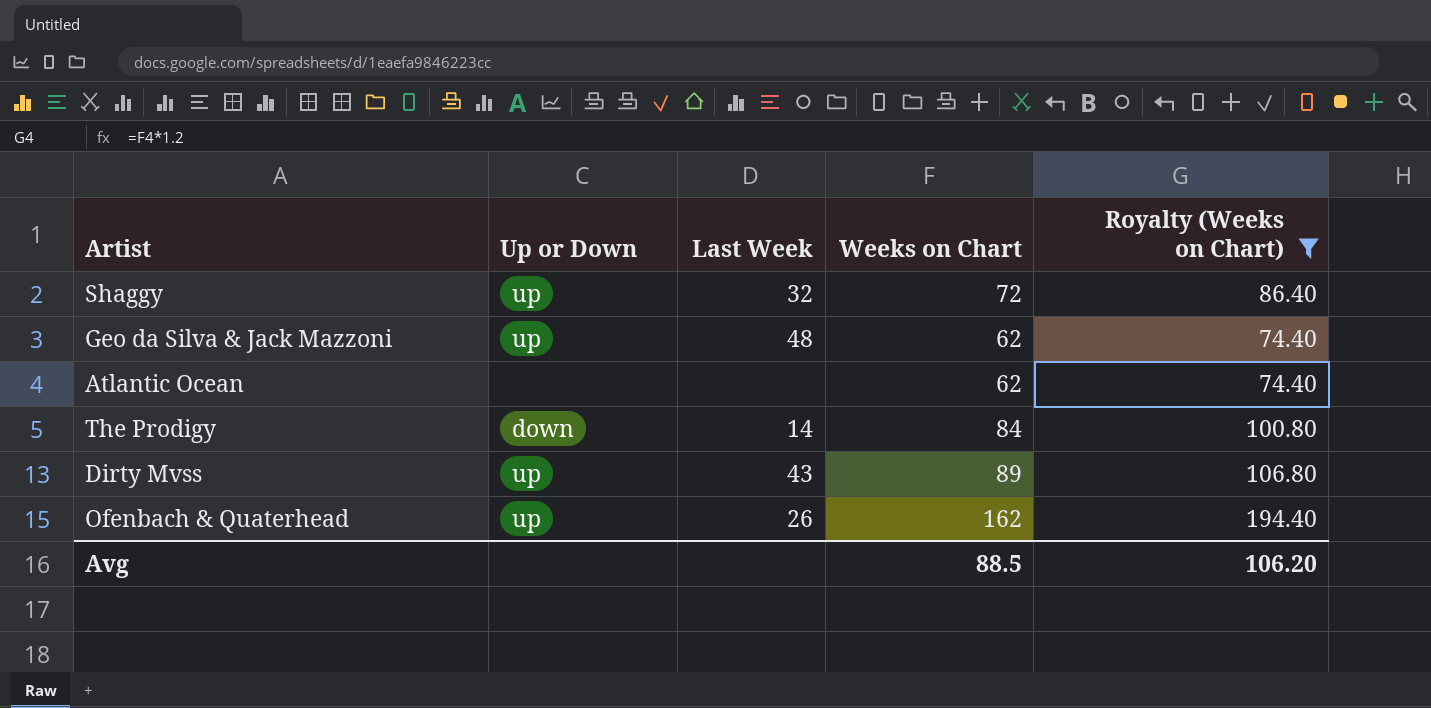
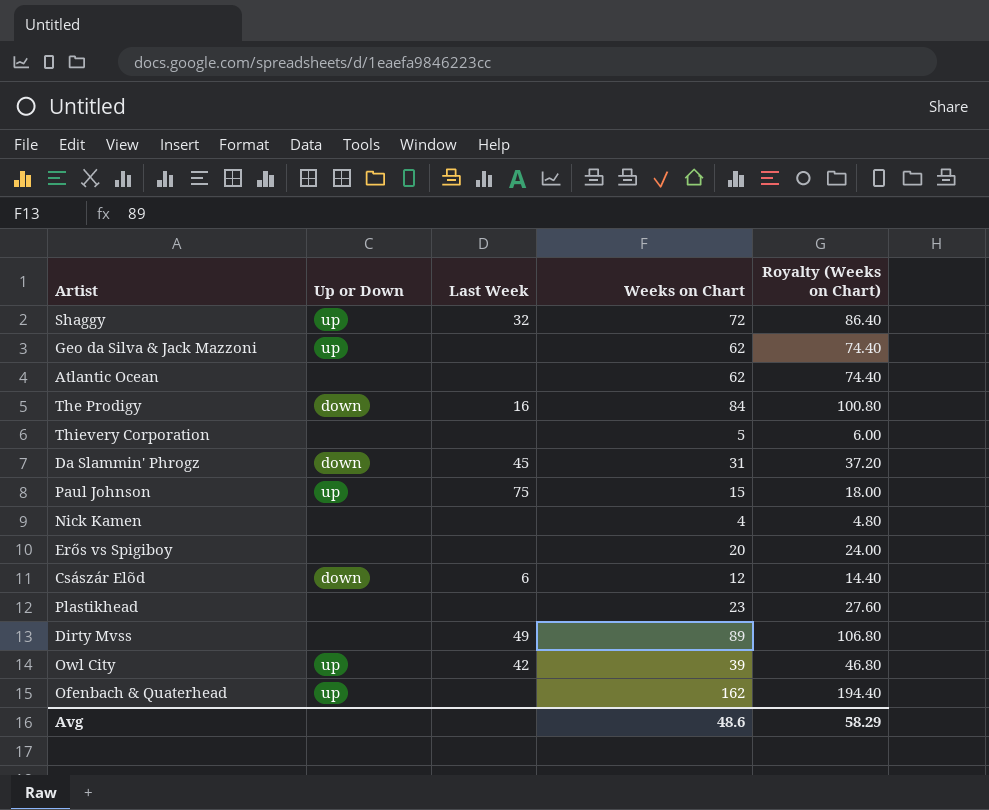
filter: Royalty (Weeks on Chart) >= 74.40 -> none
Geo da Silva & Jack Mazzoni | Last Week: 48 -> none
The Prodigy | Last Week: 14 -> 16
Dirty Mvss | Up or Down: up -> none
Dirty Mvss | Last Week: 43 -> 49
Ofenbach & Quaterhead | Last Week: 26 -> none
Avg | Weeks on Chart: 88.5 -> 48.6
Avg | Royalty (Weeks on Chart): 106.20 -> 58.29

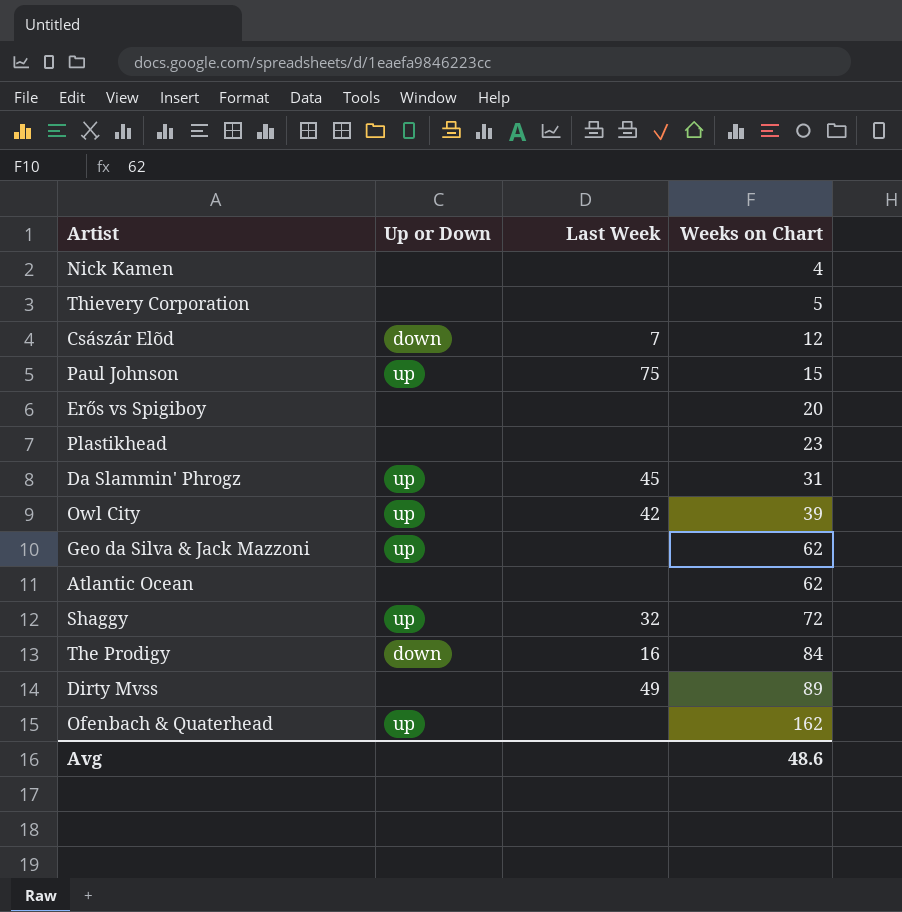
row order: none -> Weeks on Chart ascending
column Royalty (Weeks on Chart) | formula: [Weeks on Chart] * 1.2 -> none
Császár Elõd | Last Week: 6 -> 7
Da Slammin' Phrogz | Up or Down: down -> up

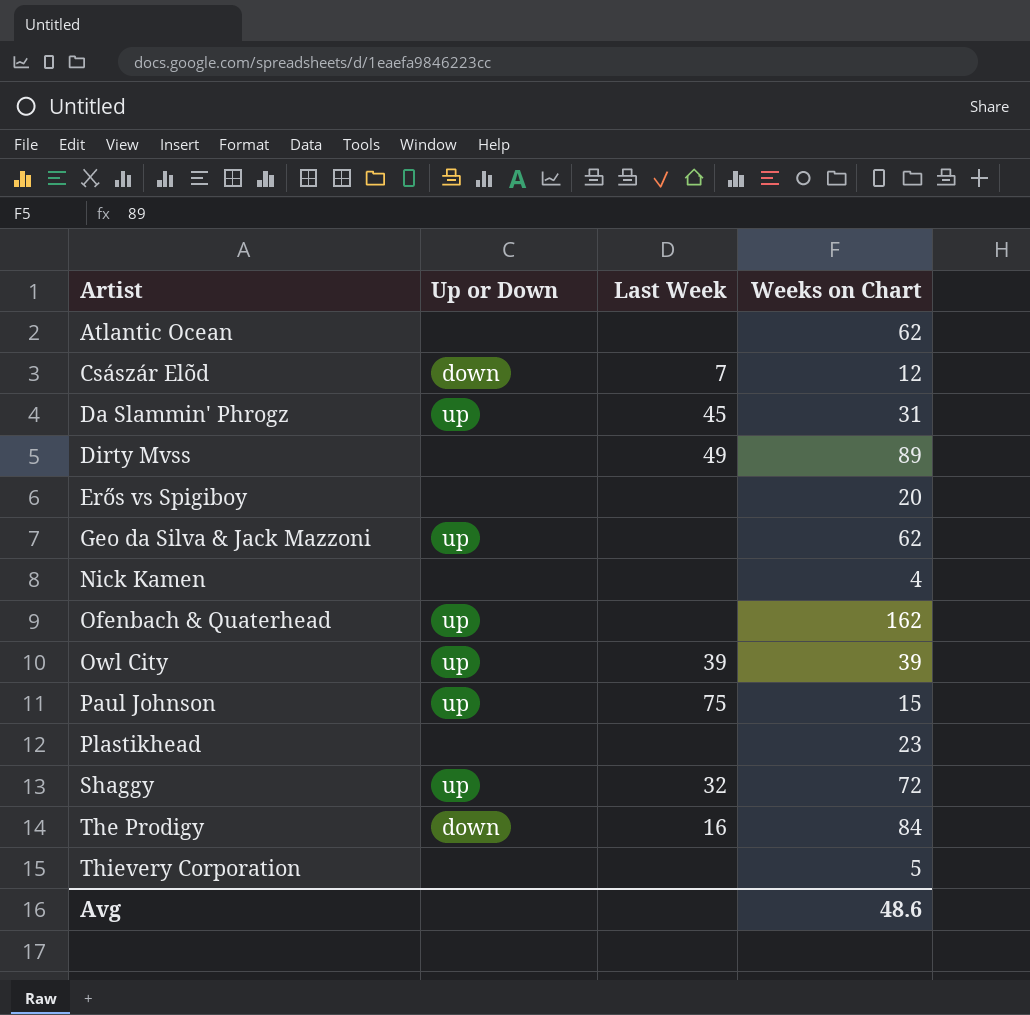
row order: Weeks on Chart ascending -> Artist ascending
Owl City | Last Week: 42 -> 39

